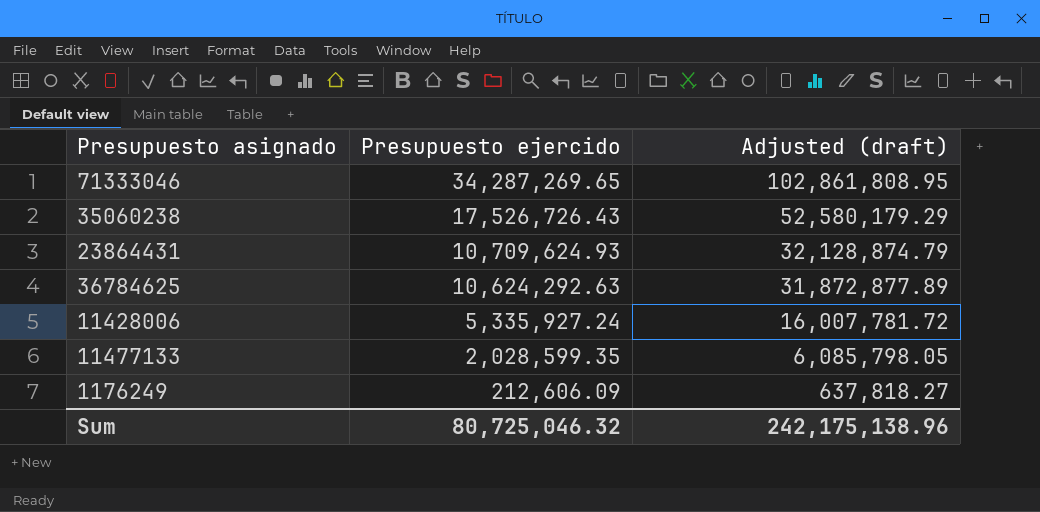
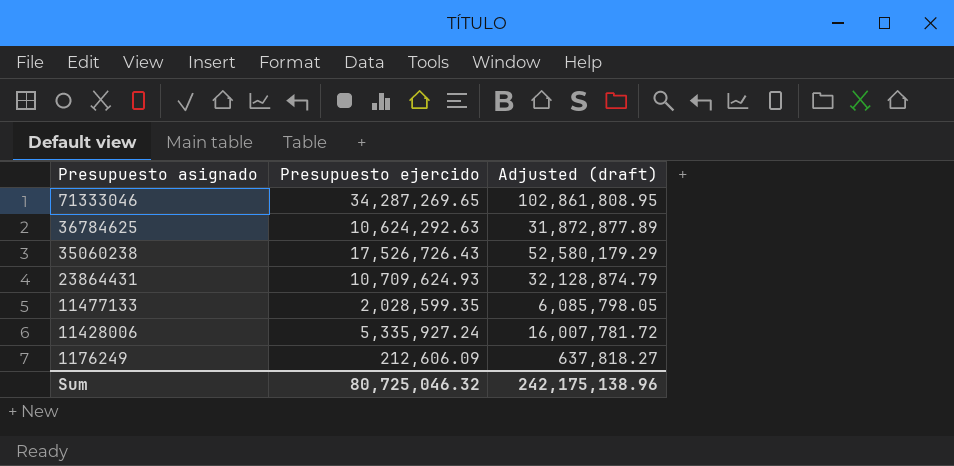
row order: Presupuesto ejercido descending -> Presupuesto asignado descending

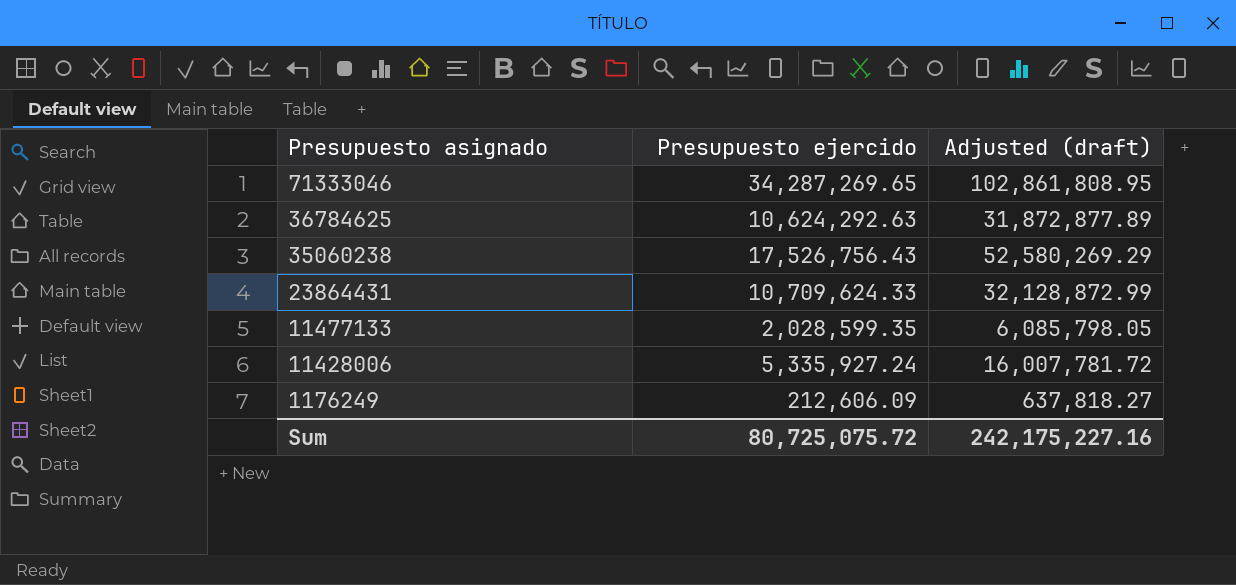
35060238 | Presupuesto ejercido: 17,526,726.43 -> 17,526,756.43
35060238 | Adjusted (draft): 52,580,179.29 -> 52,580,269.29
23864431 | Presupuesto ejercido: 10,709,624.93 -> 10,709,624.33
23864431 | Adjusted (draft): 32,128,874.79 -> 32,128,872.99
Sum | Presupuesto ejercido: 80,725,046.32 -> 80,725,075.72
Sum | Adjusted (draft): 242,175,138.96 -> 242,175,227.16

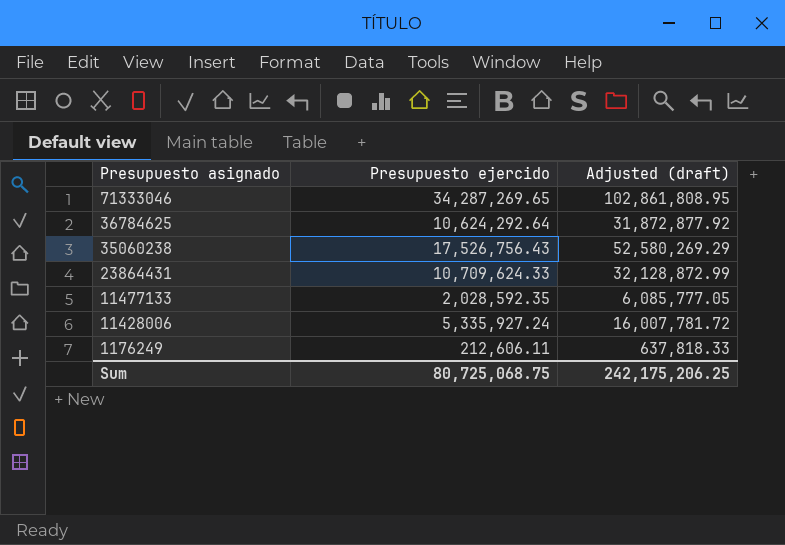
36784625 | Presupuesto ejercido: 10,624,292.63 -> 10,624,292.64
36784625 | Adjusted (draft): 31,872,877.89 -> 31,872,877.92
11477133 | Presupuesto ejercido: 2,028,599.35 -> 2,028,592.35
11477133 | Adjusted (draft): 6,085,798.05 -> 6,085,777.05
1176249 | Presupuesto ejercido: 212,606.09 -> 212,606.11
1176249 | Adjusted (draft): 637,818.27 -> 637,818.33
Sum | Presupuesto ejercido: 80,725,075.72 -> 80,725,068.75
Sum | Adjusted (draft): 242,175,227.16 -> 242,175,206.25

